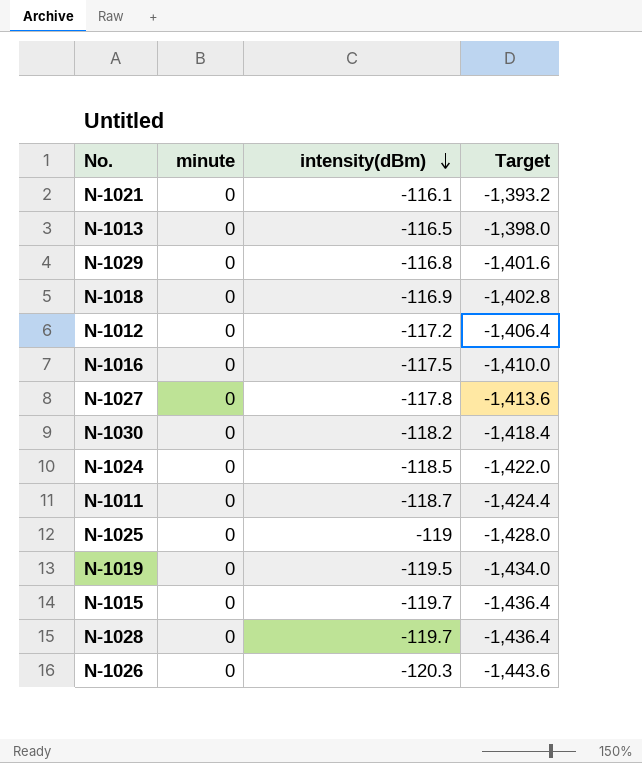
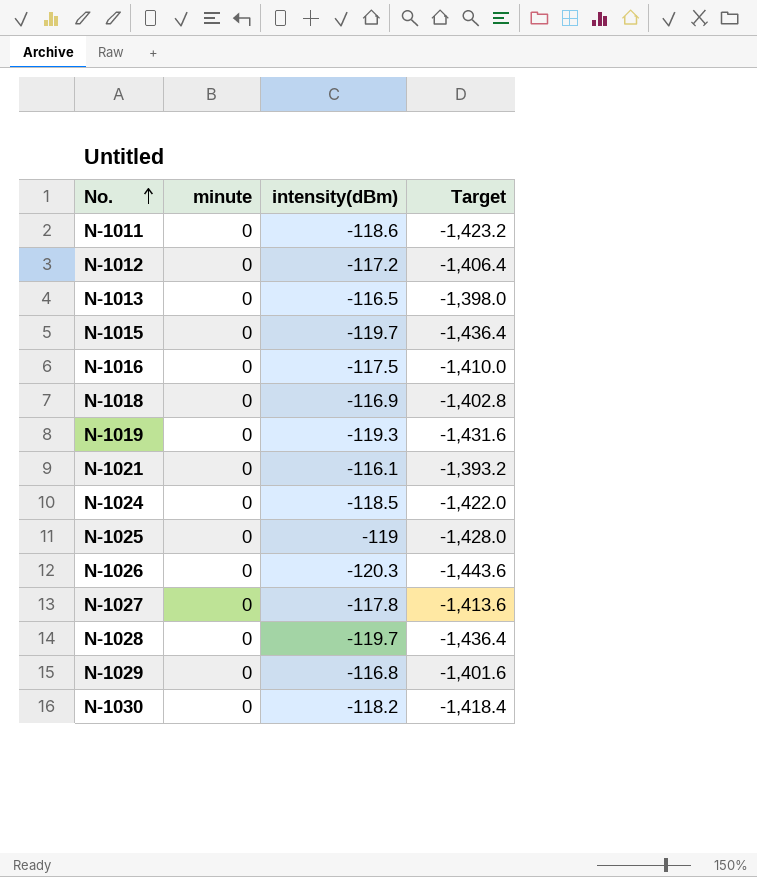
row order: intensity(dBm) descending -> No. ascending
N-1011 | intensity(dBm): -118.7 -> -118.6
N-1011 | Target: -1,424.4 -> -1,423.2
N-1019 | intensity(dBm): -119.5 -> -119.3
N-1019 | Target: -1,434.0 -> -1,431.6

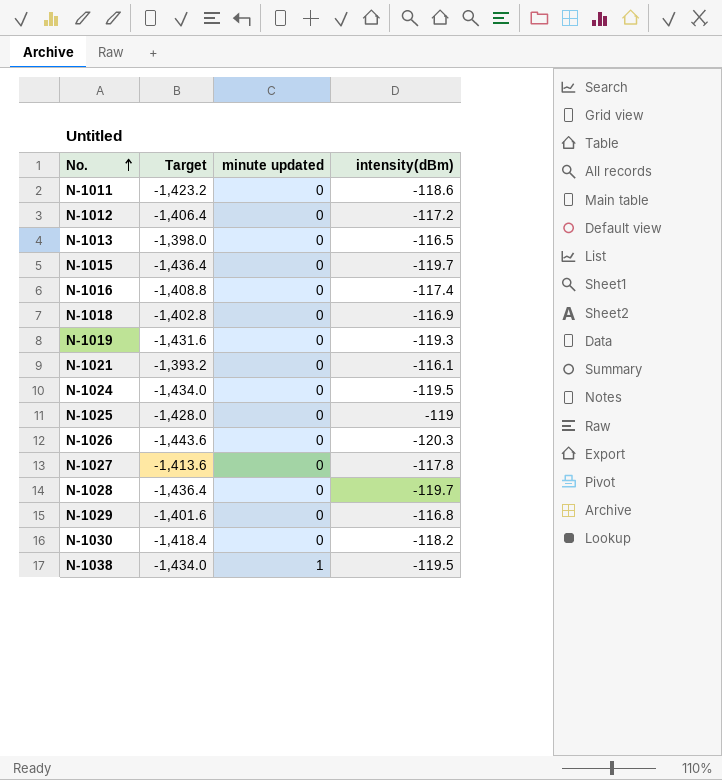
column Target | position: 4 -> 2
column name: minute -> minute updated
N-1016 | Target: -1,410.0 -> -1,408.8
N-1016 | intensity(dBm): -117.5 -> -117.4
N-1024 | Target: -1,422.0 -> -1,434.0
N-1024 | intensity(dBm): -118.5 -> -119.5
row N-1038: none -> -1,434.0 | 1 | -119.5

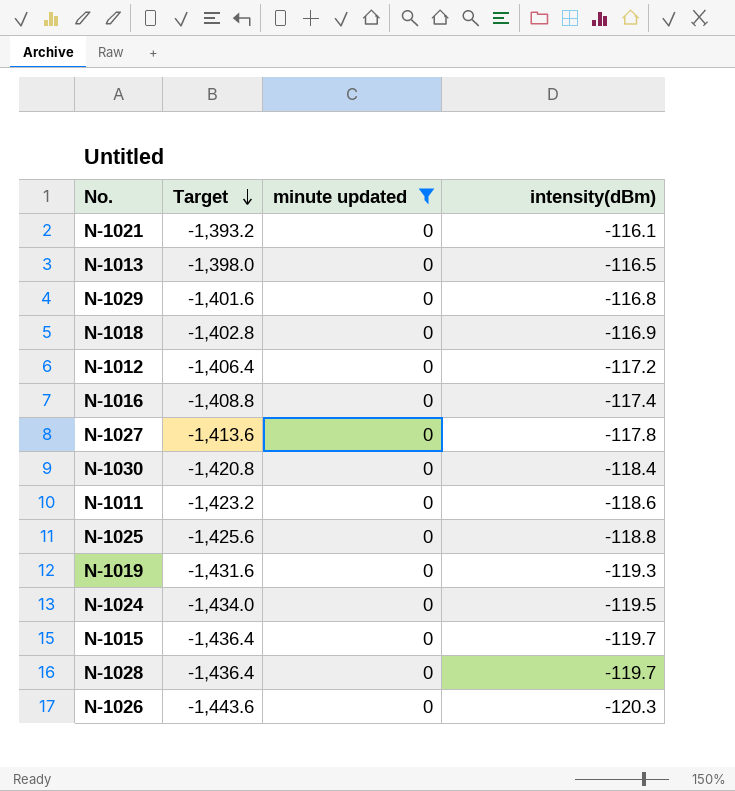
filter: none -> minute updated = 0
row order: No. ascending -> Target descending
N-1030 | Target: -1,418.4 -> -1,420.8
N-1030 | intensity(dBm): -118.2 -> -118.4
N-1025 | Target: -1,428.0 -> -1,425.6
N-1025 | intensity(dBm): -119 -> -118.8

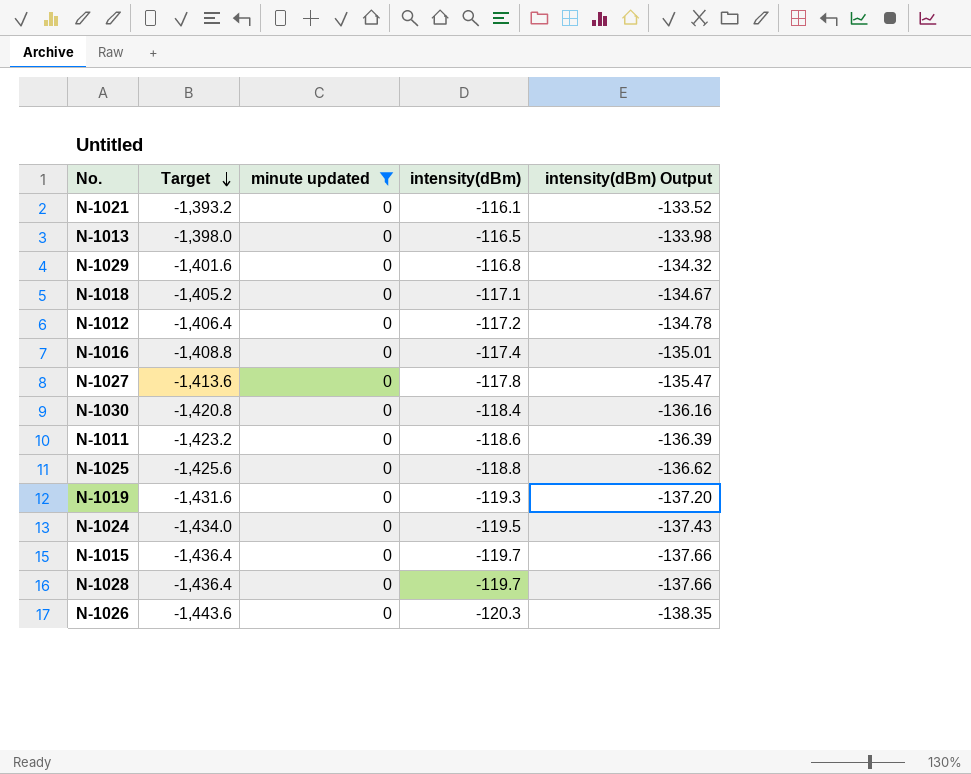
column intensity(dBm) Output | formula: none -> [intensity(dBm)] * 1.15
N-1018 | Target: -1,402.8 -> -1,405.2
N-1018 | intensity(dBm): -116.9 -> -117.1

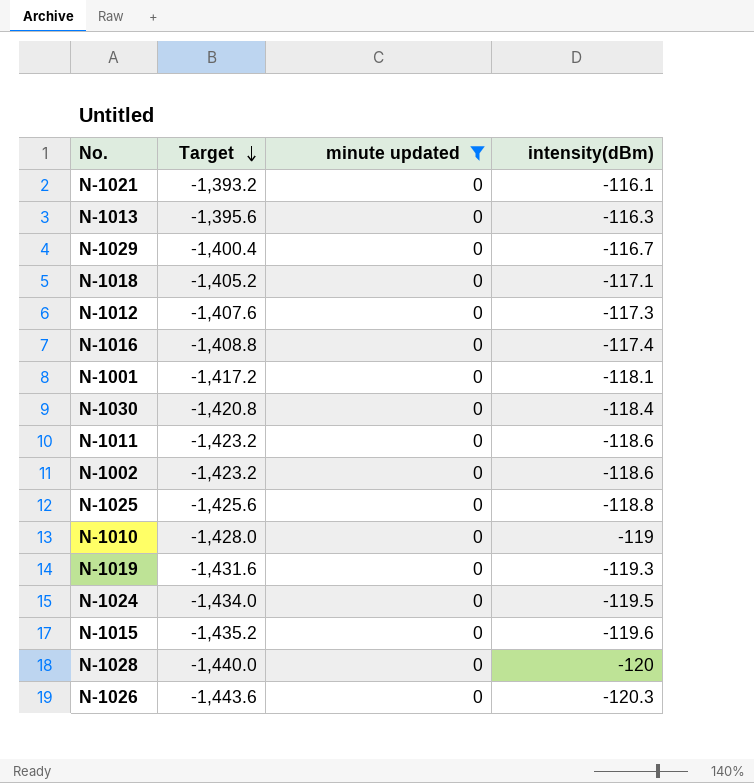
column intensity(dBm) Output | formula: [intensity(dBm)] * 1.15 -> none
row N-1027: -1,413.6 | 0 | -117.8 | -135.47 -> none
N-1013 | Target: -1,398.0 -> -1,395.6
N-1013 | intensity(dBm): -116.5 -> -116.3
N-1029 | Target: -1,401.6 -> -1,400.4
N-1029 | intensity(dBm): -116.8 -> -116.7
N-1012 | Target: -1,406.4 -> -1,407.6
N-1012 | intensity(dBm): -117.2 -> -117.3
row N-1001: none -> -1,417.2 | 0 | -118.1
row N-1002: none -> -1,423.2 | 0 | -118.6
row N-1010: none -> -1,428.0 | 0 | -119
N-1015 | Target: -1,436.4 -> -1,435.2
N-1015 | intensity(dBm): -119.7 -> -119.6
N-1028 | Target: -1,436.4 -> -1,440.0
N-1028 | intensity(dBm): -119.7 -> -120

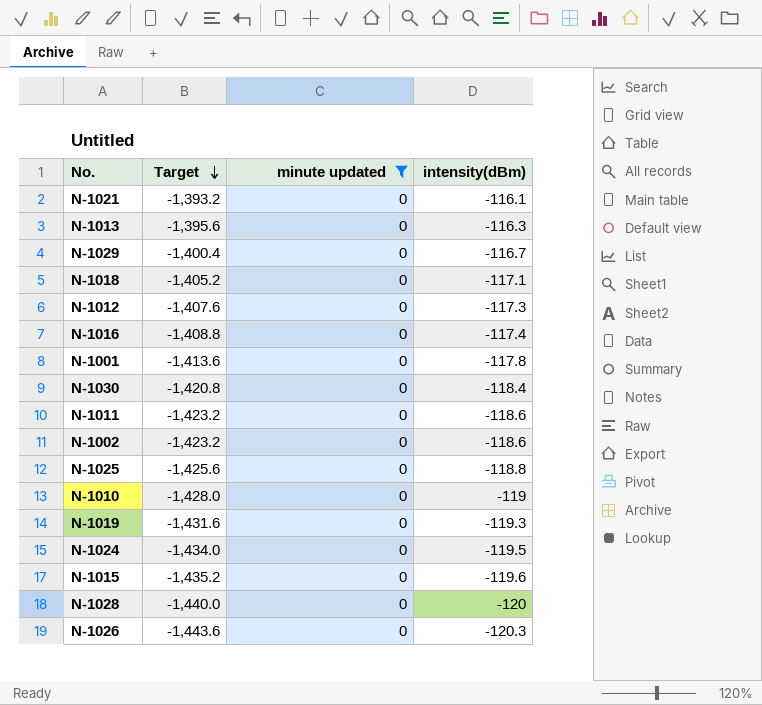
N-1001 | Target: -1,417.2 -> -1,413.6
N-1001 | intensity(dBm): -118.1 -> -117.8

